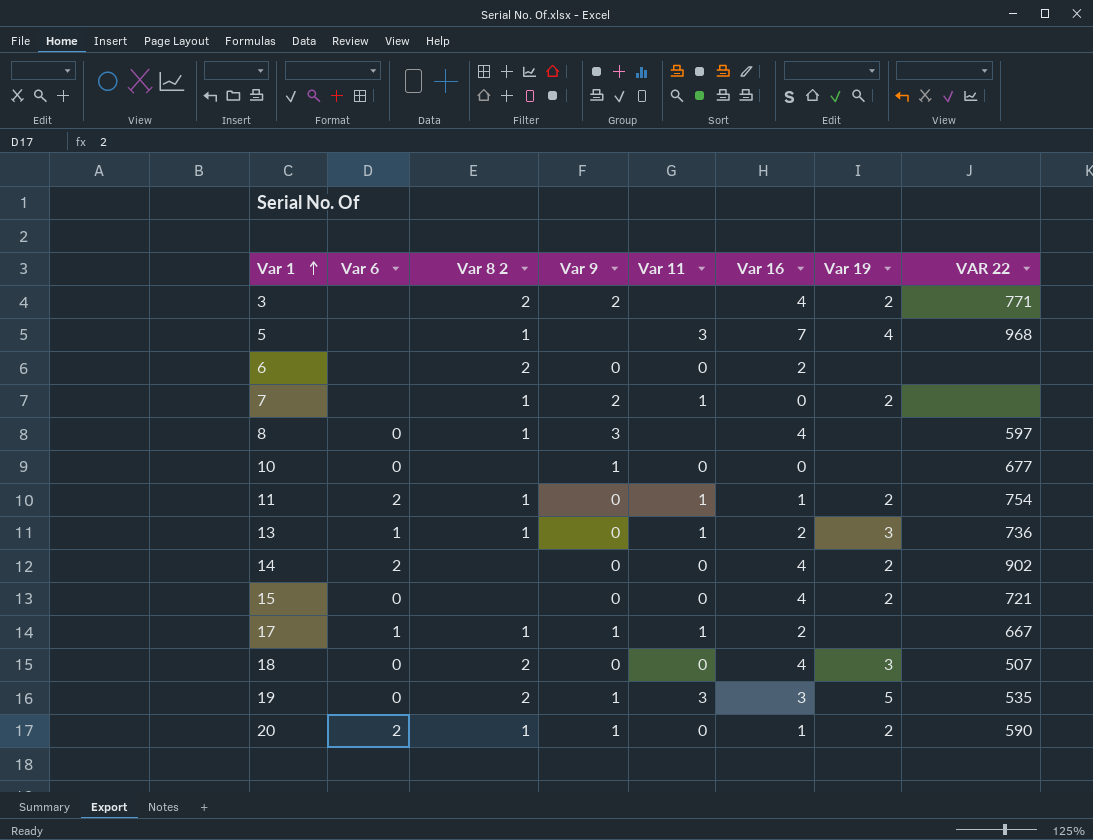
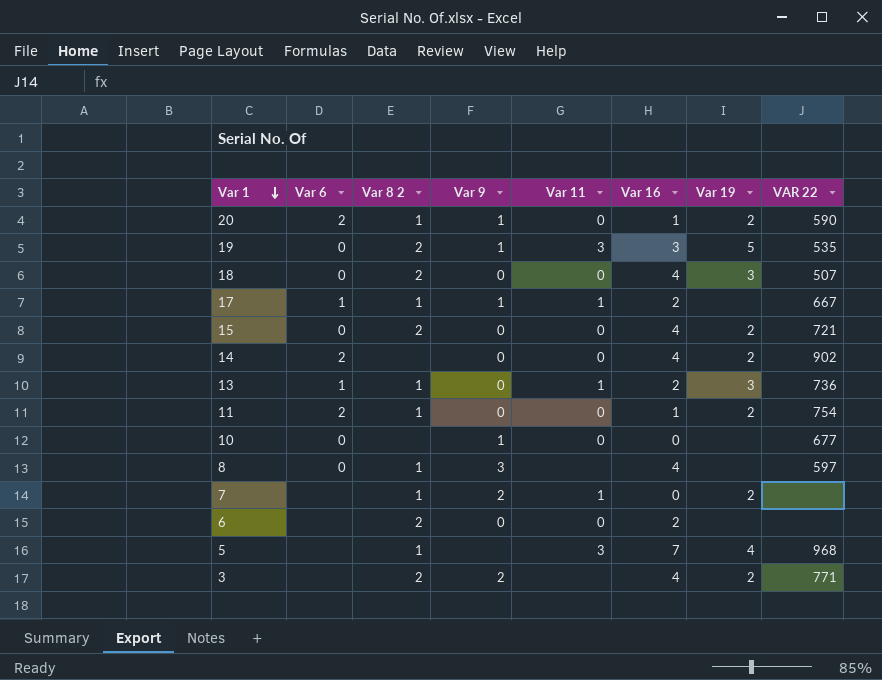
row order: Var 1 ascending -> Var 1 descending
15 | Var 8 2: none -> 2
11 | Var 11: 1 -> 0

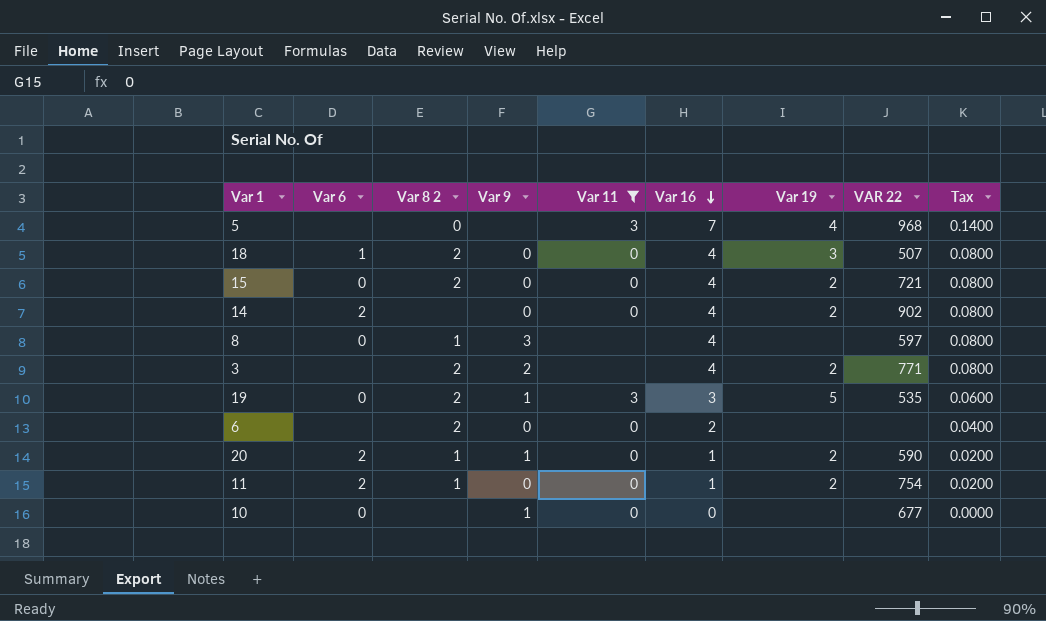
filter: none -> Var 11 != 1
row order: Var 1 descending -> Var 16 descending
column Tax | formula: none -> [Var 16] * 0.02
5 | Var 8 2: 1 -> 0
18 | Var 6: 0 -> 1

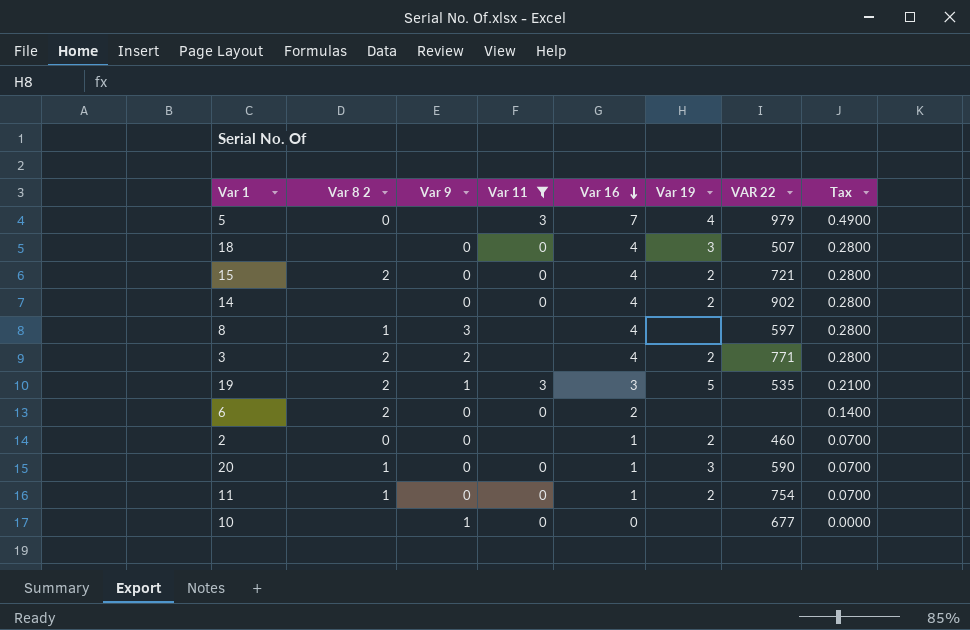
column Var 6 | position: 2 -> none
column Tax | formula: [Var 16] * 0.02 -> [Var 16] * 0.07
5 | VAR 22: 968 -> 979
18 | Var 8 2: 2 -> none
row 2: none -> 0 | 0 | none | 1 | 2 | 460 | 0.0700
20 | Var 9: 1 -> 0
20 | Var 19: 2 -> 3

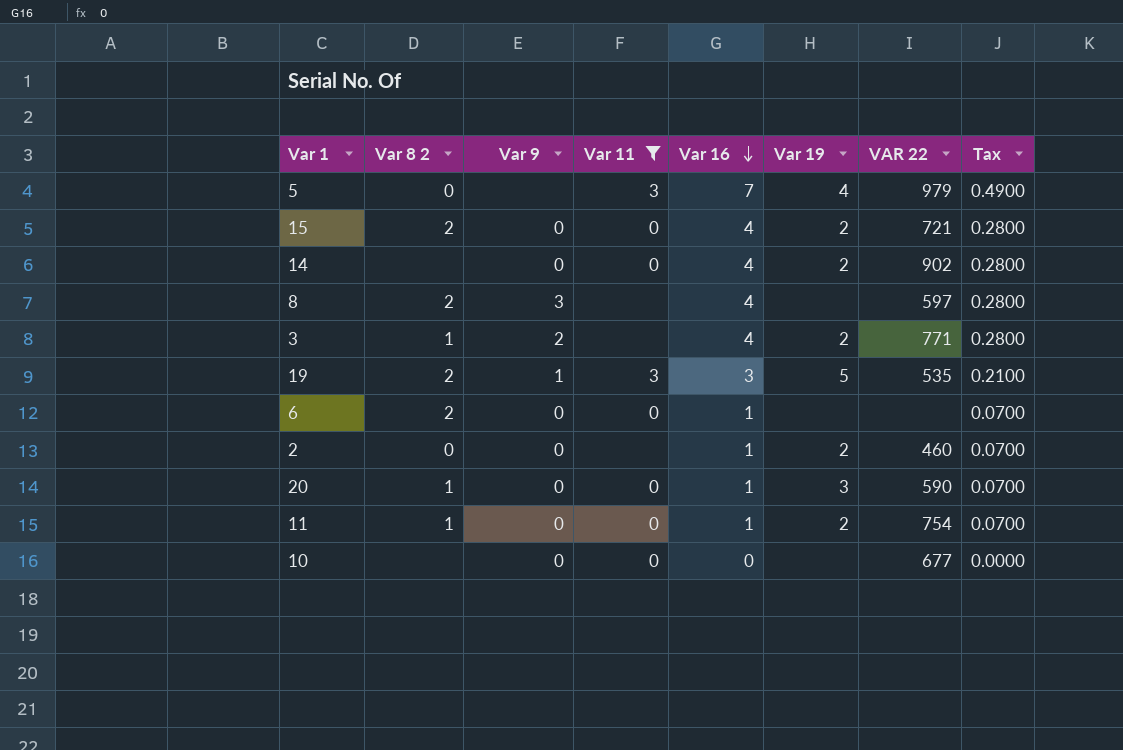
row 18: none | 0 | 0 | 4 | 3 | 507 | 0.2800 -> none
8 | Var 8 2: 1 -> 2
3 | Var 8 2: 2 -> 1
6 | Var 16: 2 -> 1
6 | Tax: 0.1400 -> 0.0700
10 | Var 9: 1 -> 0

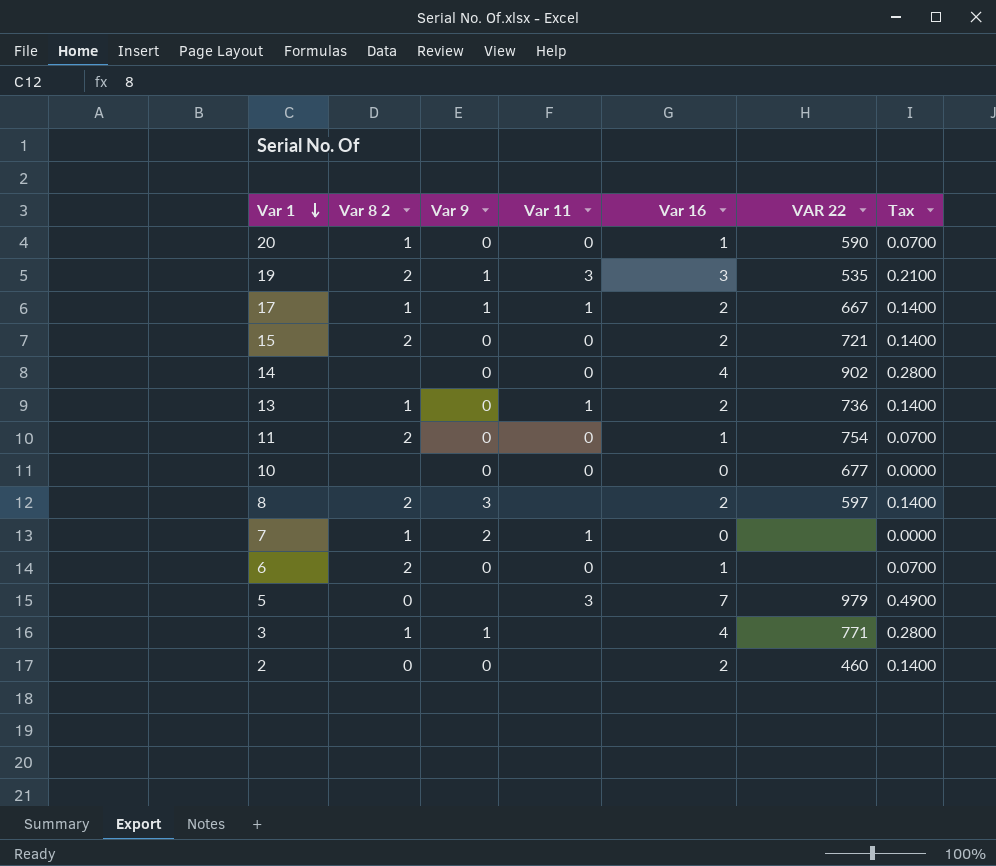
filter: Var 11 != 1 -> none
row order: Var 16 descending -> Var 1 descending
column Var 19 | position: 6 -> none
15 | Var 16: 4 -> 2
15 | Tax: 0.2800 -> 0.1400
11 | Var 8 2: 1 -> 2
8 | Var 16: 4 -> 2
8 | Tax: 0.2800 -> 0.1400
3 | Var 9: 2 -> 1
2 | Var 16: 1 -> 2
2 | Tax: 0.0700 -> 0.1400

